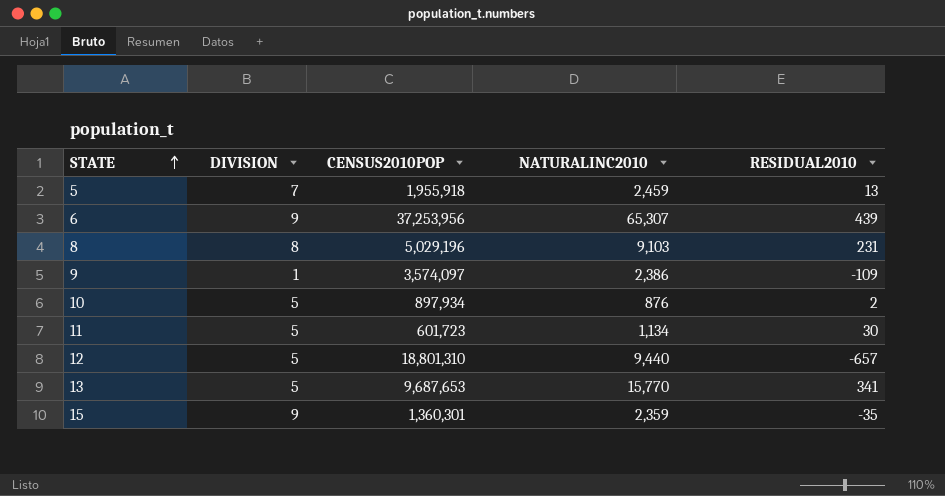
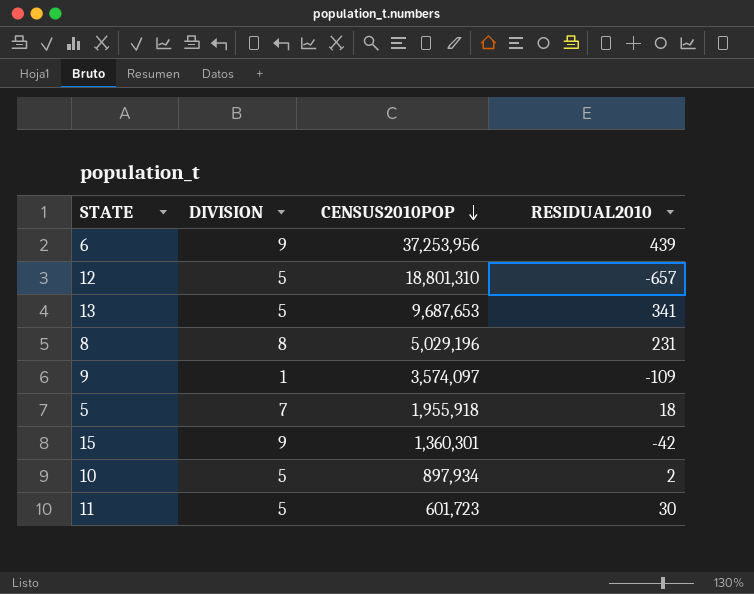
row order: STATE ascending -> CENSUS2010POP descending
column NATURALINC2010 | position: 4 -> none
5 | RESIDUAL2010: 13 -> 18
15 | RESIDUAL2010: -35 -> -42

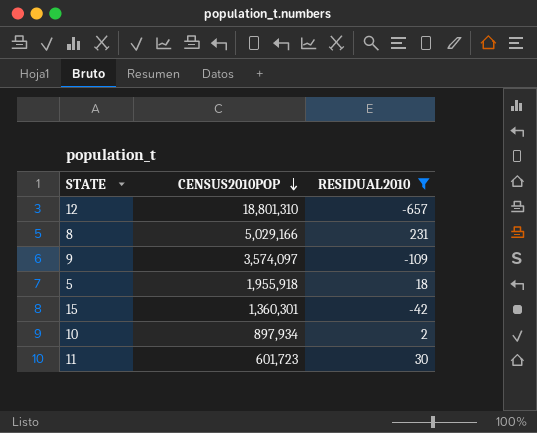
filter: none -> RESIDUAL2010 <= 231
column DIVISION | position: 2 -> none
8 | CENSUS2010POP: 5,029,196 -> 5,029,166

